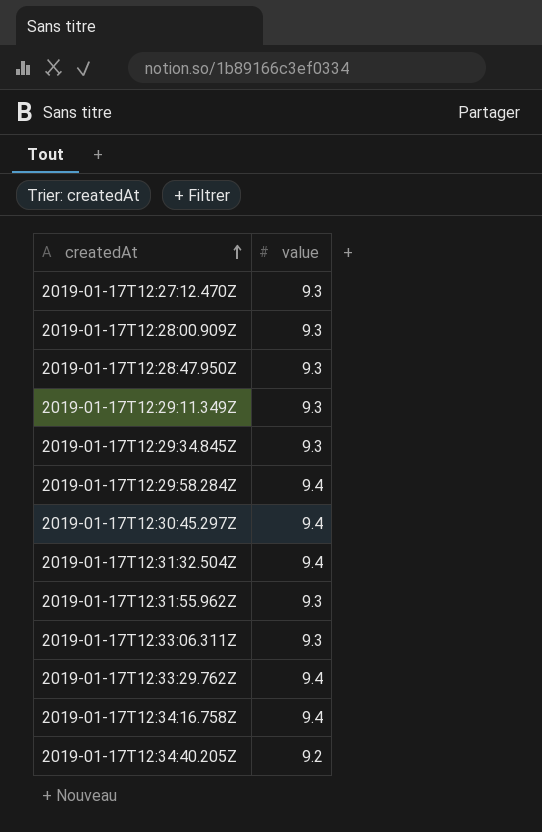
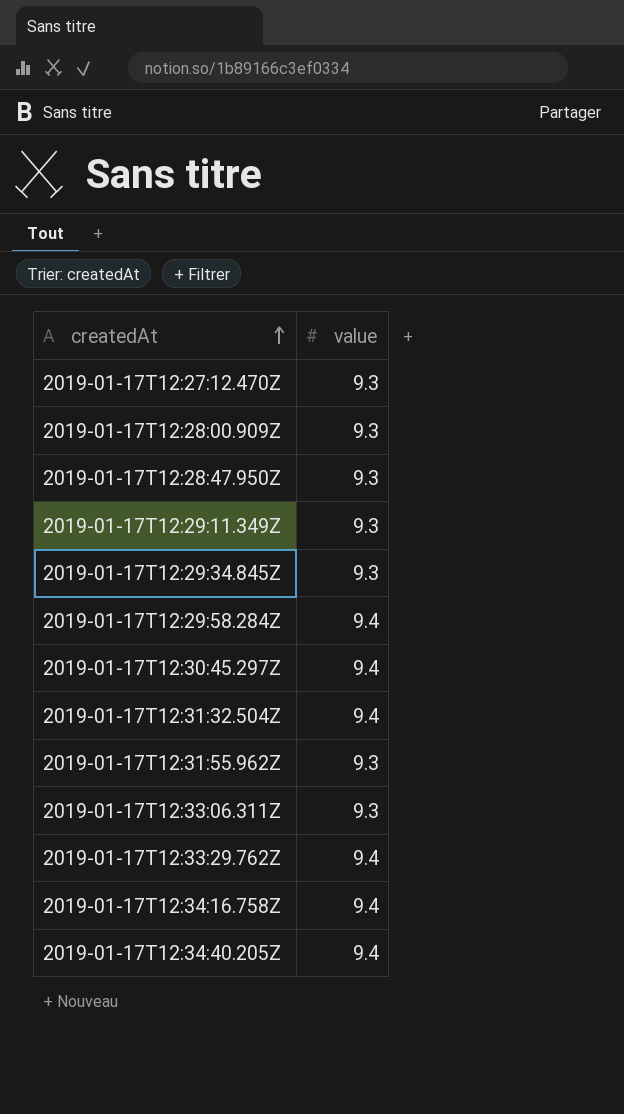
2019-01-17T12:34:40.205Z | value: 9.2 -> 9.4

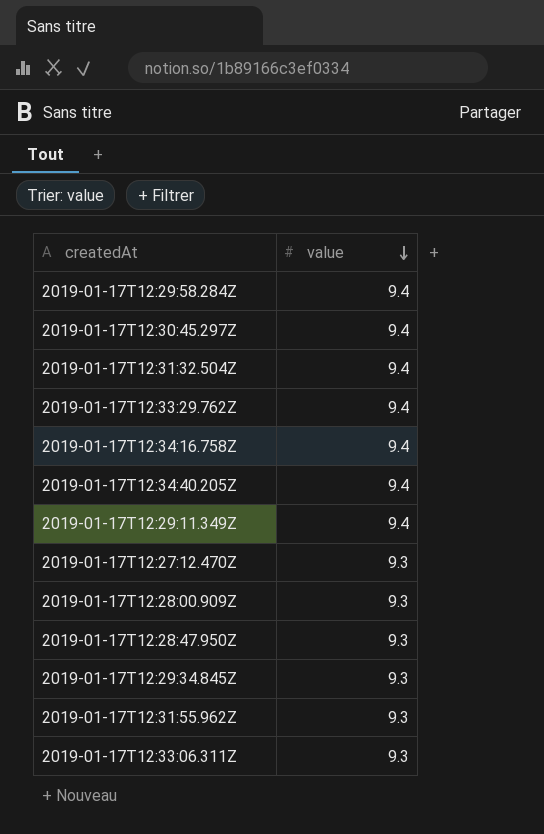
row order: createdAt ascending -> value descending
2019-01-17T12:29:11.349Z | value: 9.3 -> 9.4

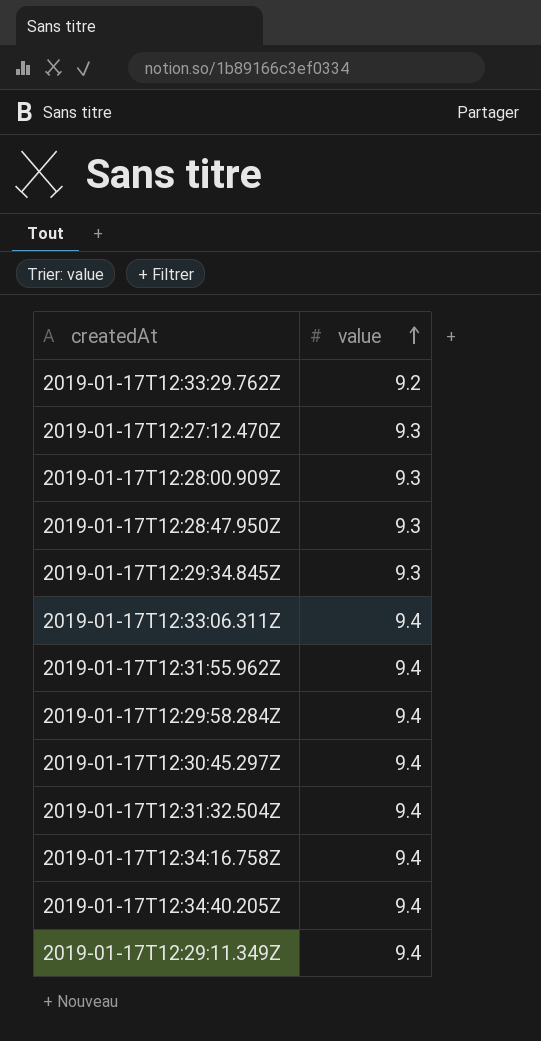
row order: value descending -> value ascending
2019-01-17T12:33:29.762Z | value: 9.4 -> 9.2
2019-01-17T12:33:06.311Z | value: 9.3 -> 9.4
2019-01-17T12:31:55.962Z | value: 9.3 -> 9.4

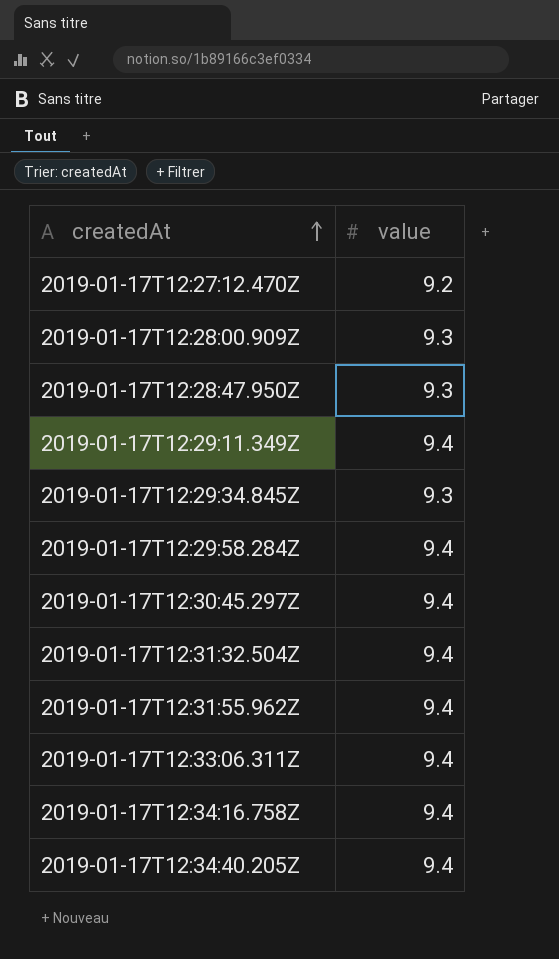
row order: value ascending -> createdAt ascending
row 2019-01-17T12:33:29.762Z: 9.2 -> none
2019-01-17T12:27:12.470Z | value: 9.3 -> 9.2

